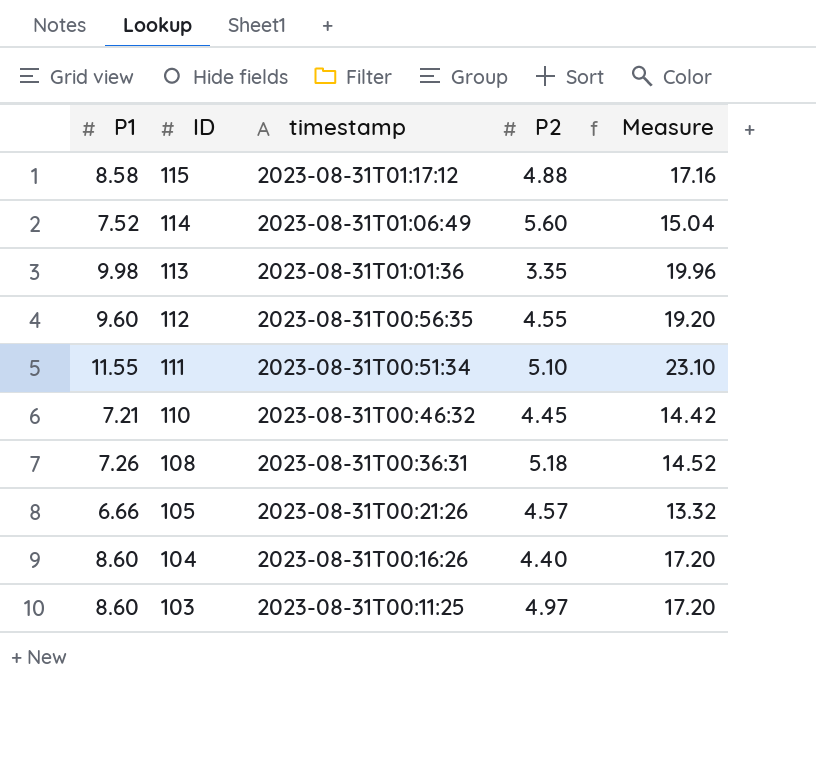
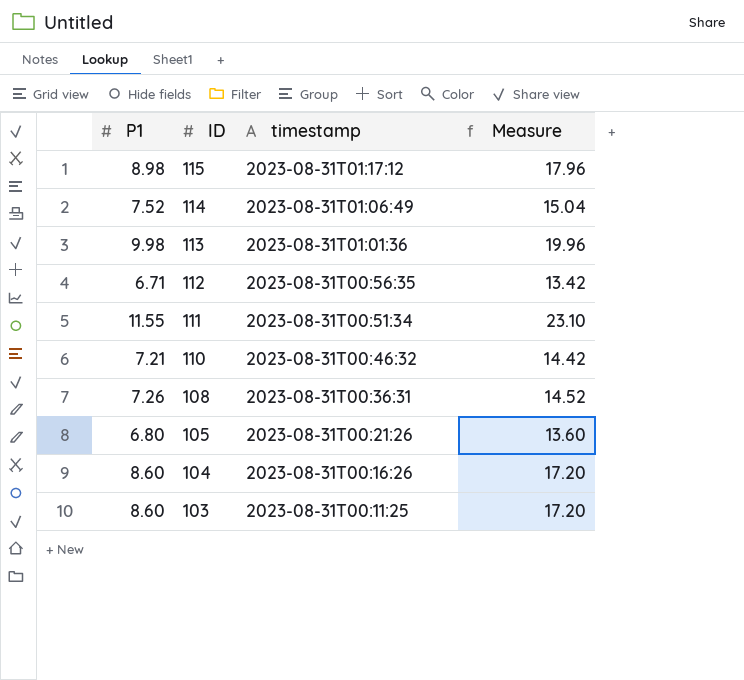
column P2 | position: 4 -> none
115 | P1: 8.58 -> 8.98
115 | Measure: 17.16 -> 17.96
112 | P1: 9.60 -> 6.71
112 | Measure: 19.20 -> 13.42
105 | P1: 6.66 -> 6.80
105 | Measure: 13.32 -> 13.60

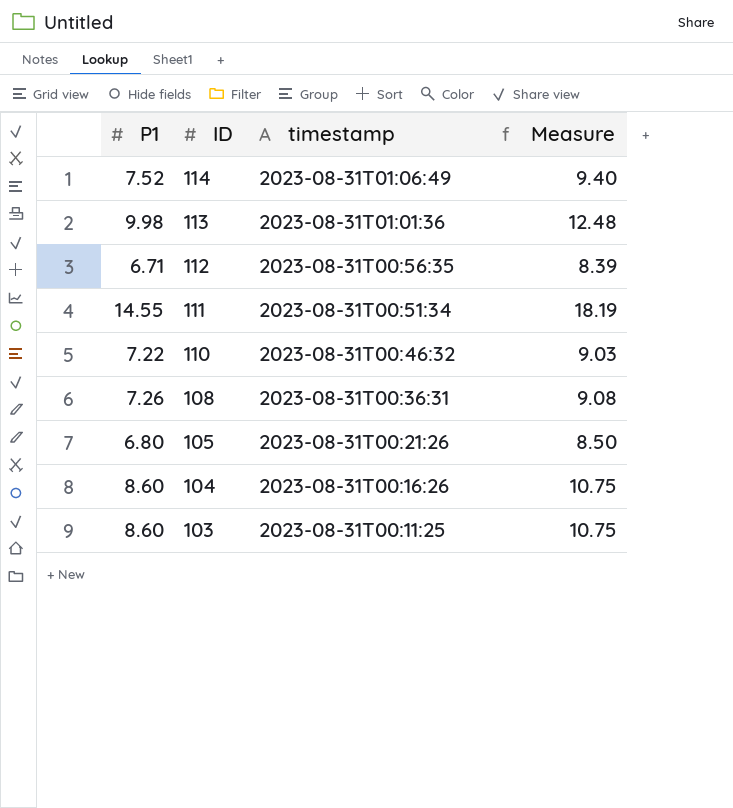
column Measure | formula: [P1] * 2 -> [P1] * 1.25
row 115: 8.98 | 2023-08-31T01:17:12 | 17.96 -> none
111 | P1: 11.55 -> 14.55
110 | P1: 7.21 -> 7.22

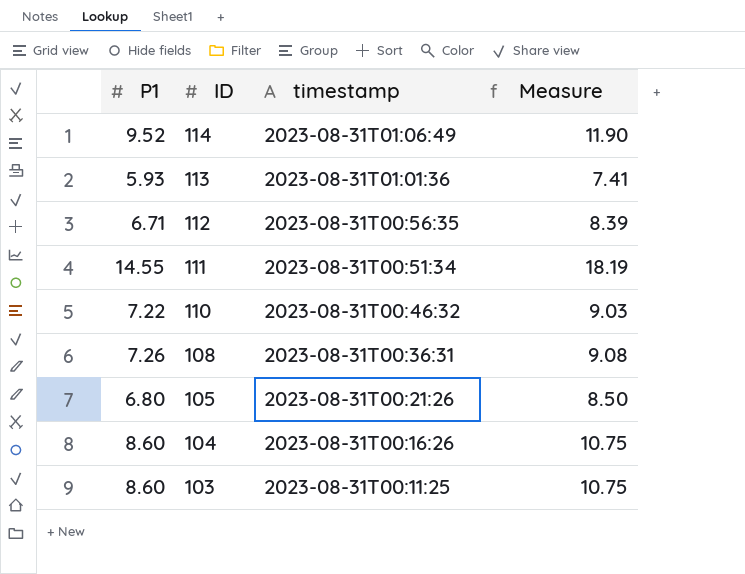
114 | P1: 7.52 -> 9.52
114 | Measure: 9.40 -> 11.90
113 | P1: 9.98 -> 5.93
113 | Measure: 12.48 -> 7.41

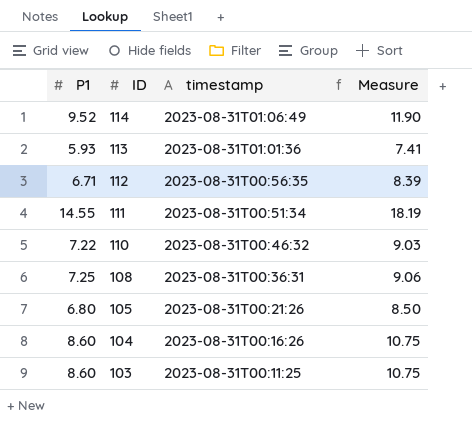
108 | P1: 7.26 -> 7.25
108 | Measure: 9.08 -> 9.06

